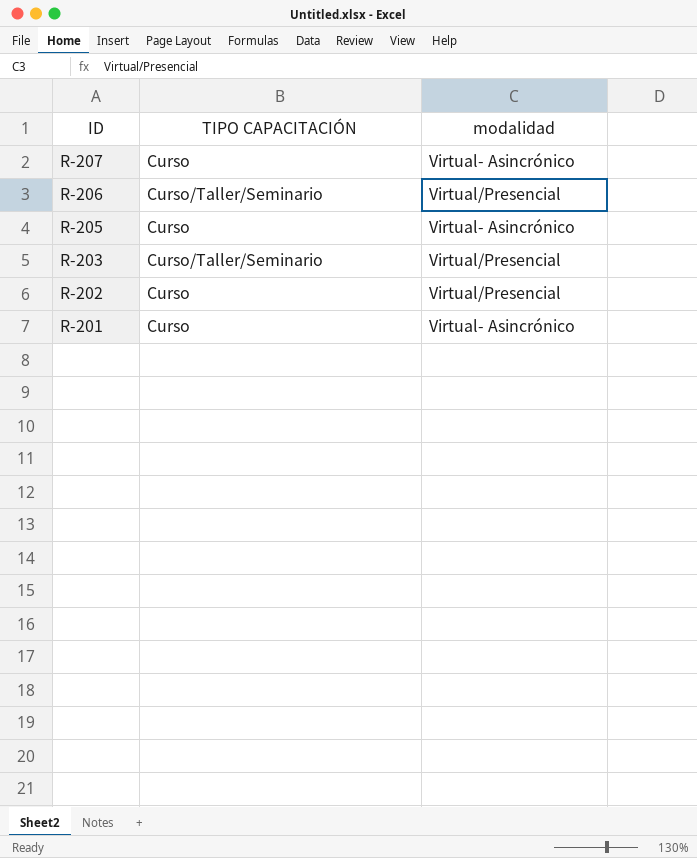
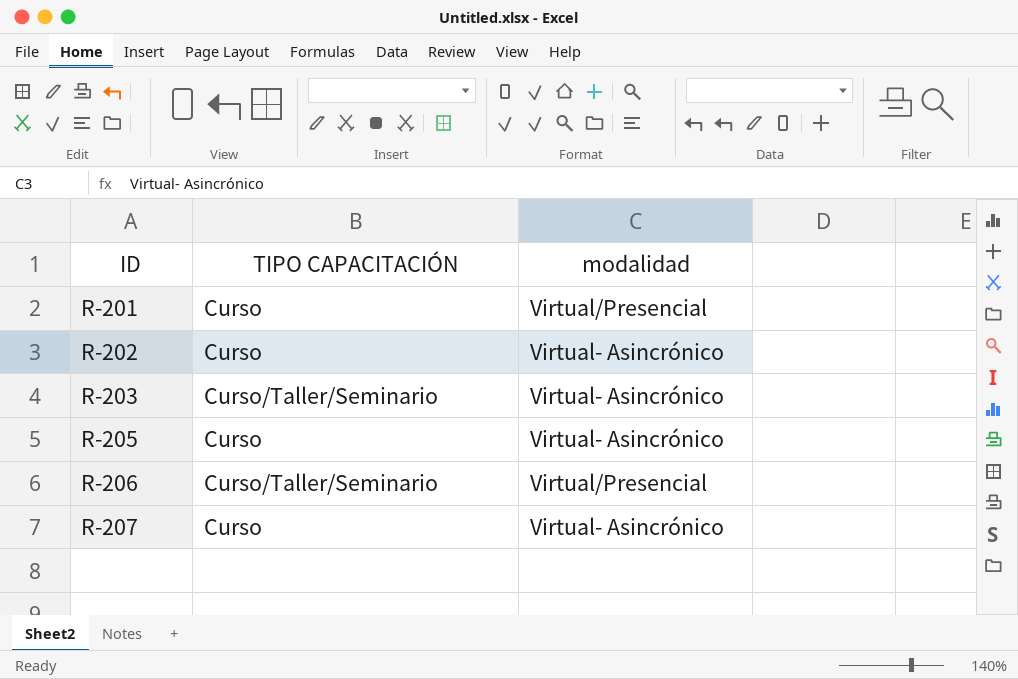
row order: ID descending -> ID ascending
R-201 | modalidad: Virtual- Asincrónico -> Virtual/Presencial
R-202 | modalidad: Virtual/Presencial -> Virtual- Asincrónico
R-203 | modalidad: Virtual/Presencial -> Virtual- Asincrónico

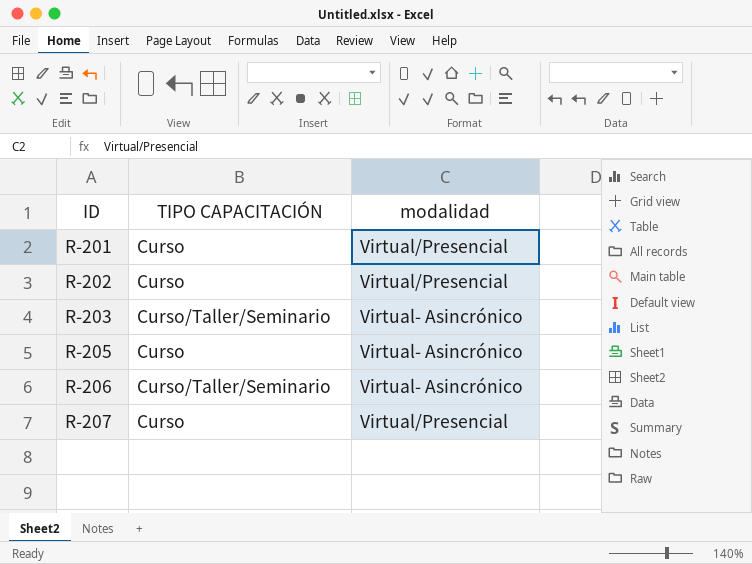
R-202 | modalidad: Virtual- Asincrónico -> Virtual/Presencial
R-206 | modalidad: Virtual/Presencial -> Virtual- Asincrónico
R-207 | modalidad: Virtual- Asincrónico -> Virtual/Presencial

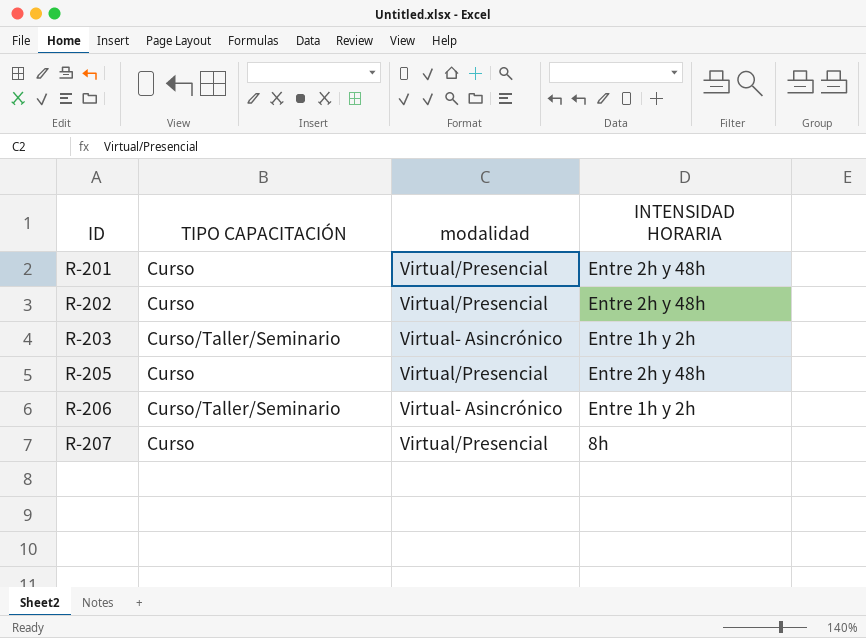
column INTENSIDAD HORARIA | position: none -> 4
R-205 | modalidad: Virtual- Asincrónico -> Virtual/Presencial

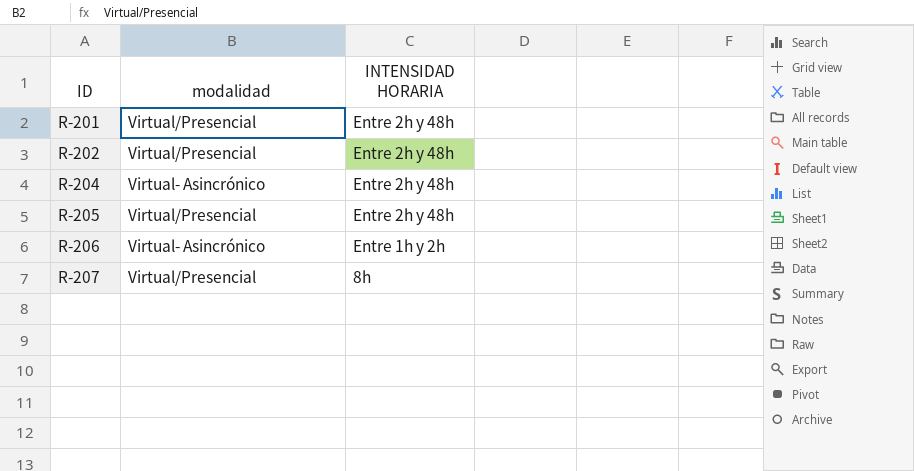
column TIPO CAPACITACIÓN | position: 2 -> none
row R-203: Curso/Taller/Seminario | Virtual- Asincrónico | Entre 1h y 2h -> none
row R-204: none -> Virtual- Asincrónico | Entre 2h y 48h

